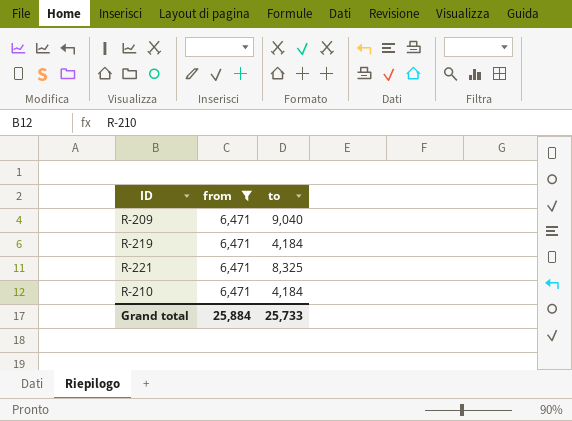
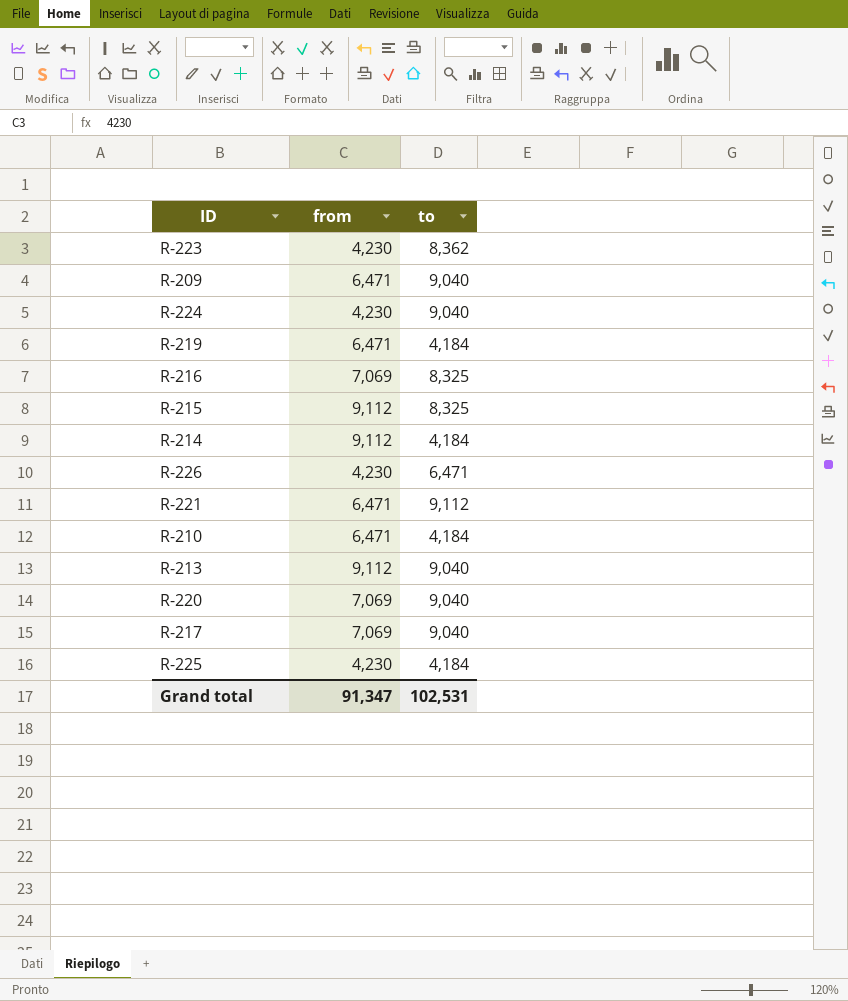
filter: from = 6,471 -> none
R-221 | to: 8,325 -> 9,112
Grand total | from: 25,884 -> 91,347
Grand total | to: 25,733 -> 102,531

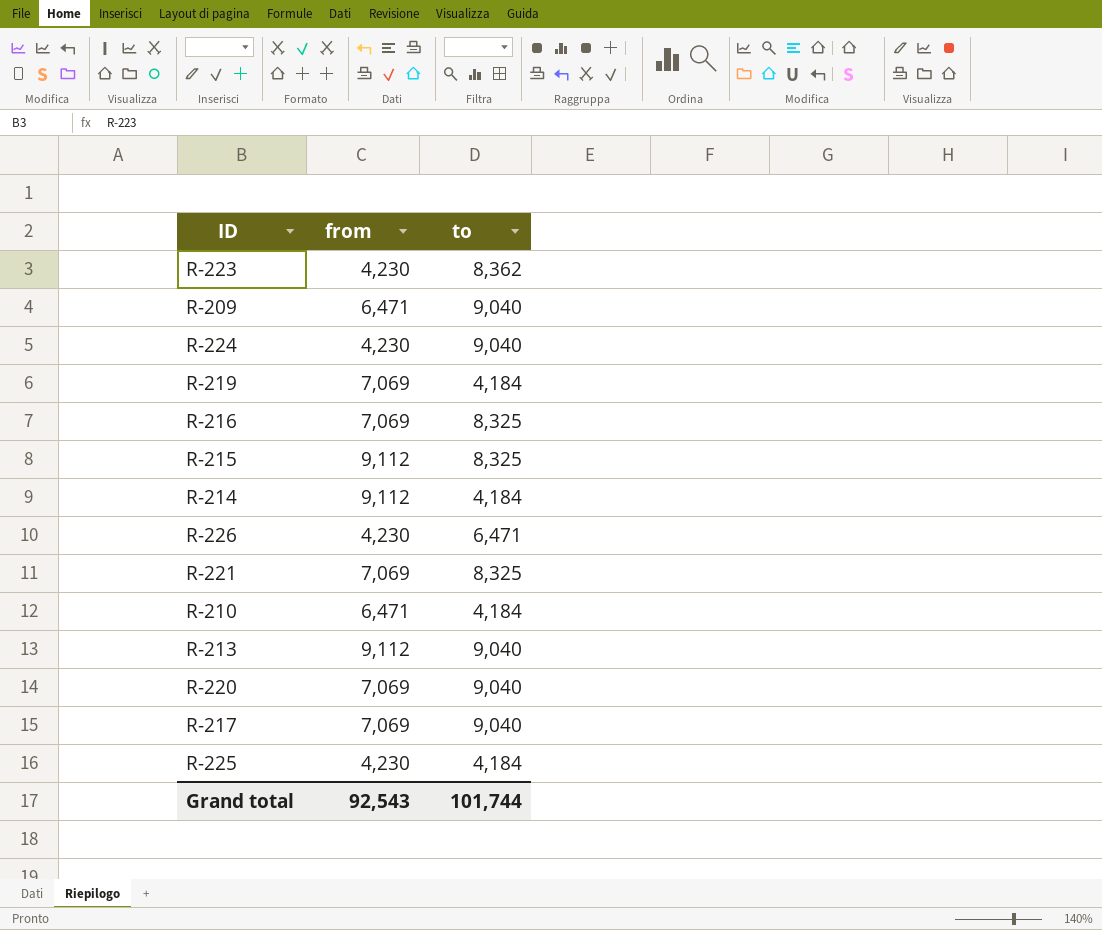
R-219 | from: 6,471 -> 7,069
R-221 | from: 6,471 -> 7,069
R-221 | to: 9,112 -> 8,325
Grand total | from: 91,347 -> 92,543
Grand total | to: 102,531 -> 101,744

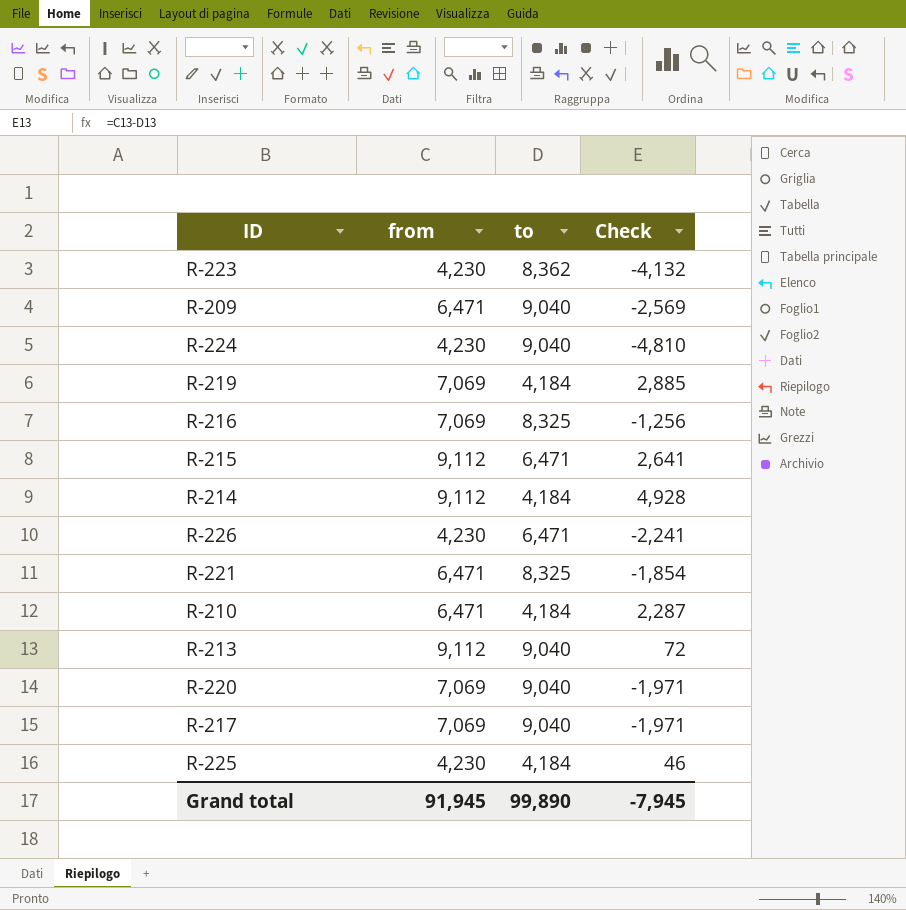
column Check | formula: none -> [from] - [to]
R-215 | to: 8,325 -> 6,471
R-221 | from: 7,069 -> 6,471
Grand total | from: 92,543 -> 91,945
Grand total | to: 101,744 -> 99,890

